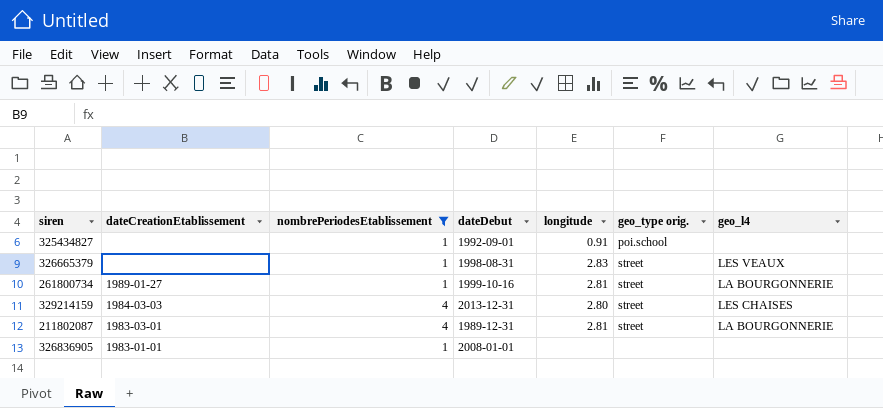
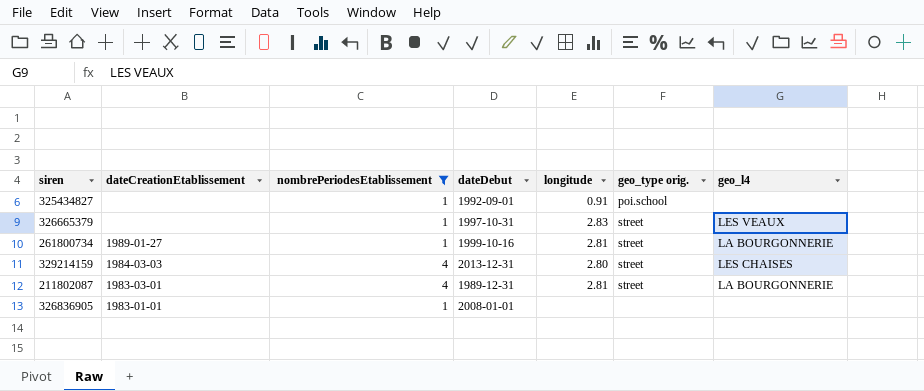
326665379 | dateDebut: 1998-08-31 -> 1997-10-31

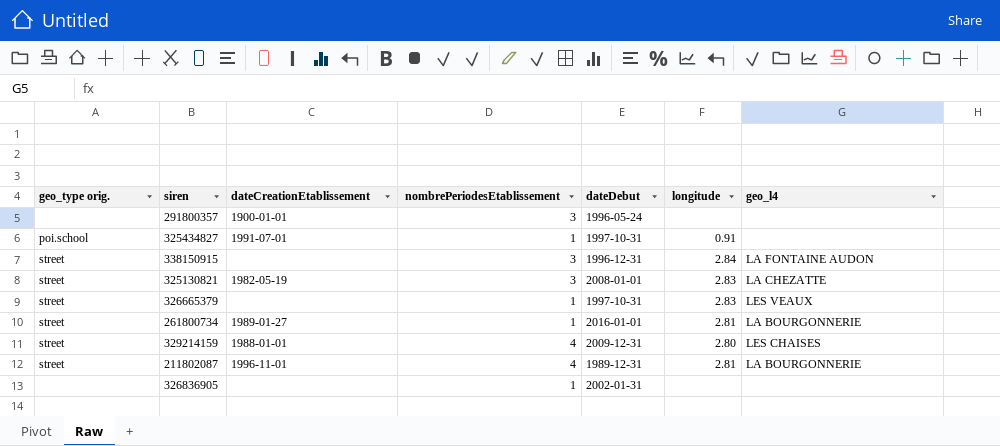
filter: nombrePeriodesEtablissement != 3 -> none
column geo_type orig. | position: 6 -> 1
325434827 | dateCreationEtablissement: none -> 1991-07-01
325434827 | dateDebut: 1992-09-01 -> 1997-10-31
261800734 | dateDebut: 1999-10-16 -> 2016-01-01
329214159 | dateCreationEtablissement: 1984-03-03 -> 1988-01-01
329214159 | dateDebut: 2013-12-31 -> 2009-12-31
211802087 | dateCreationEtablissement: 1983-03-01 -> 1996-11-01
326836905 | dateCreationEtablissement: 1983-01-01 -> none
326836905 | dateDebut: 2008-01-01 -> 2002-01-31

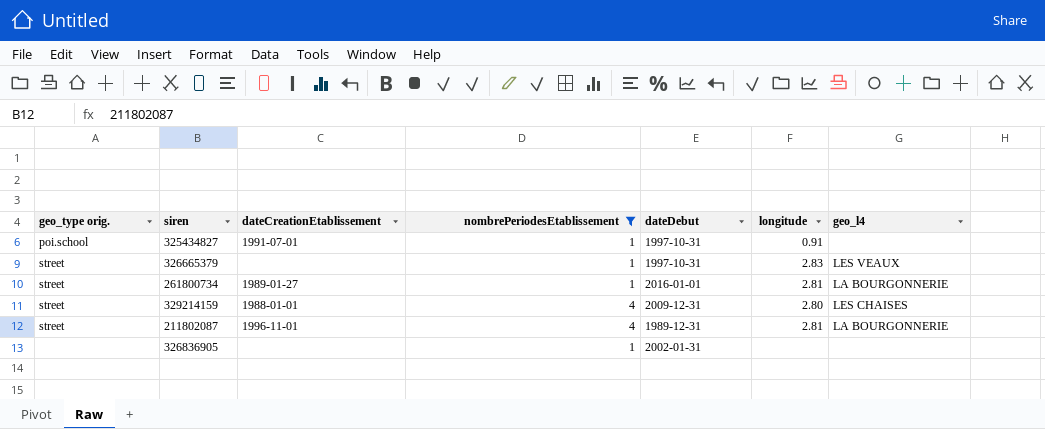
filter: none -> nombrePeriodesEtablissement != 3

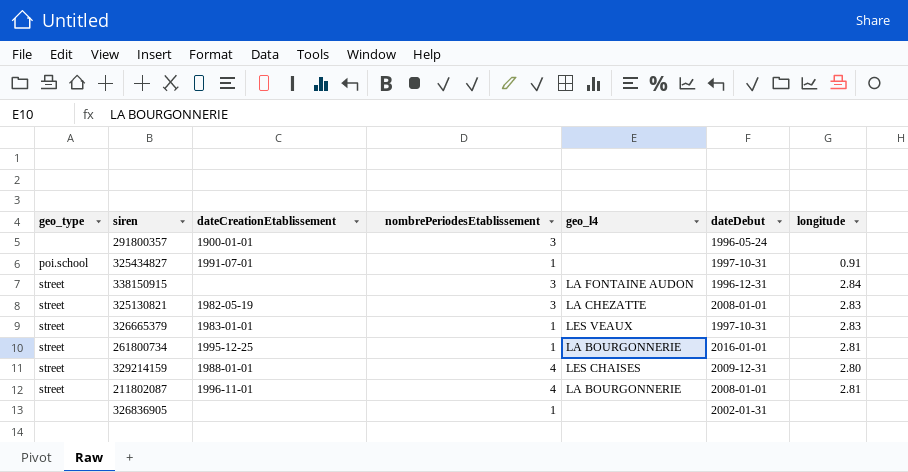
filter: nombrePeriodesEtablissement != 3 -> none
column name: geo_type orig. -> geo_type
column geo_l4 | position: 7 -> 5
326665379 | dateCreationEtablissement: none -> 1983-01-01
261800734 | dateCreationEtablissement: 1989-01-27 -> 1995-12-25
211802087 | dateDebut: 1989-12-31 -> 2008-01-01

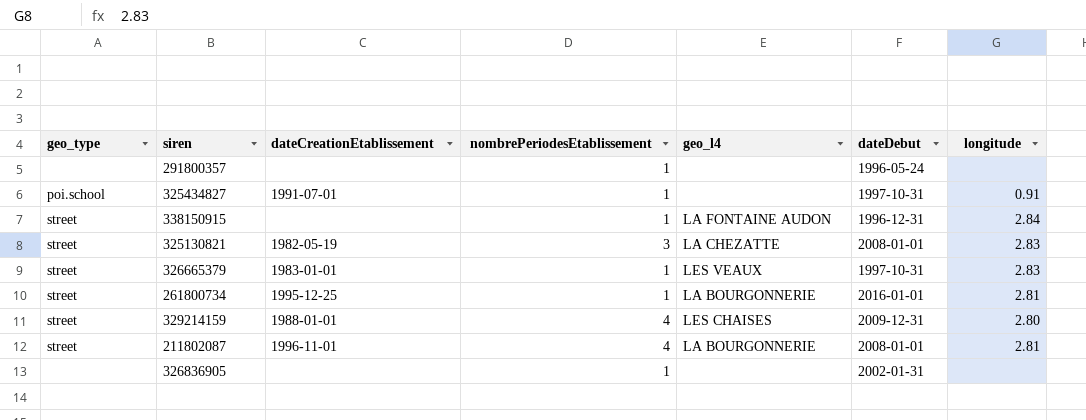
291800357 | dateCreationEtablissement: 1900-01-01 -> none
291800357 | nombrePeriodesEtablissement: 3 -> 1
338150915 | nombrePeriodesEtablissement: 3 -> 1

